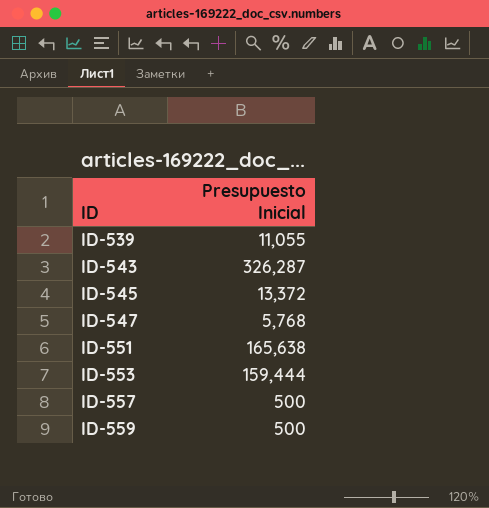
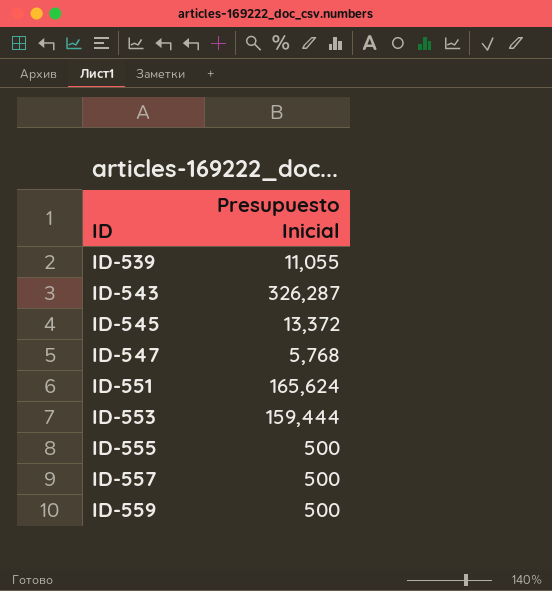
ID-551 | Presupuesto Inicial: 165,638 -> 165,624
row ID-555: none -> 500

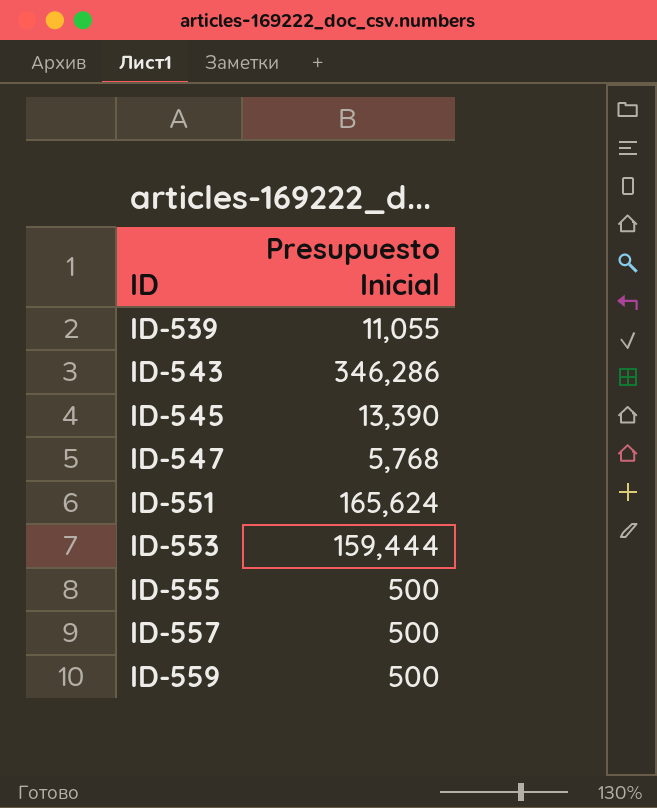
ID-543 | Presupuesto Inicial: 326,287 -> 346,286
ID-545 | Presupuesto Inicial: 13,372 -> 13,390

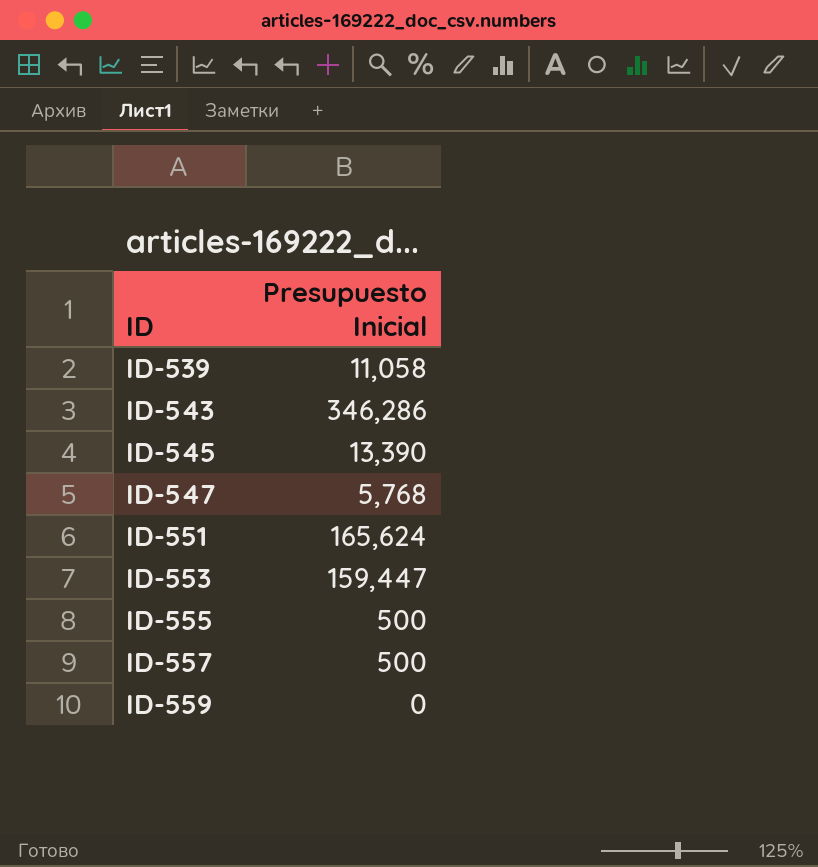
ID-539 | Presupuesto Inicial: 11,055 -> 11,058
ID-553 | Presupuesto Inicial: 159,444 -> 159,447
ID-559 | Presupuesto Inicial: 500 -> 0

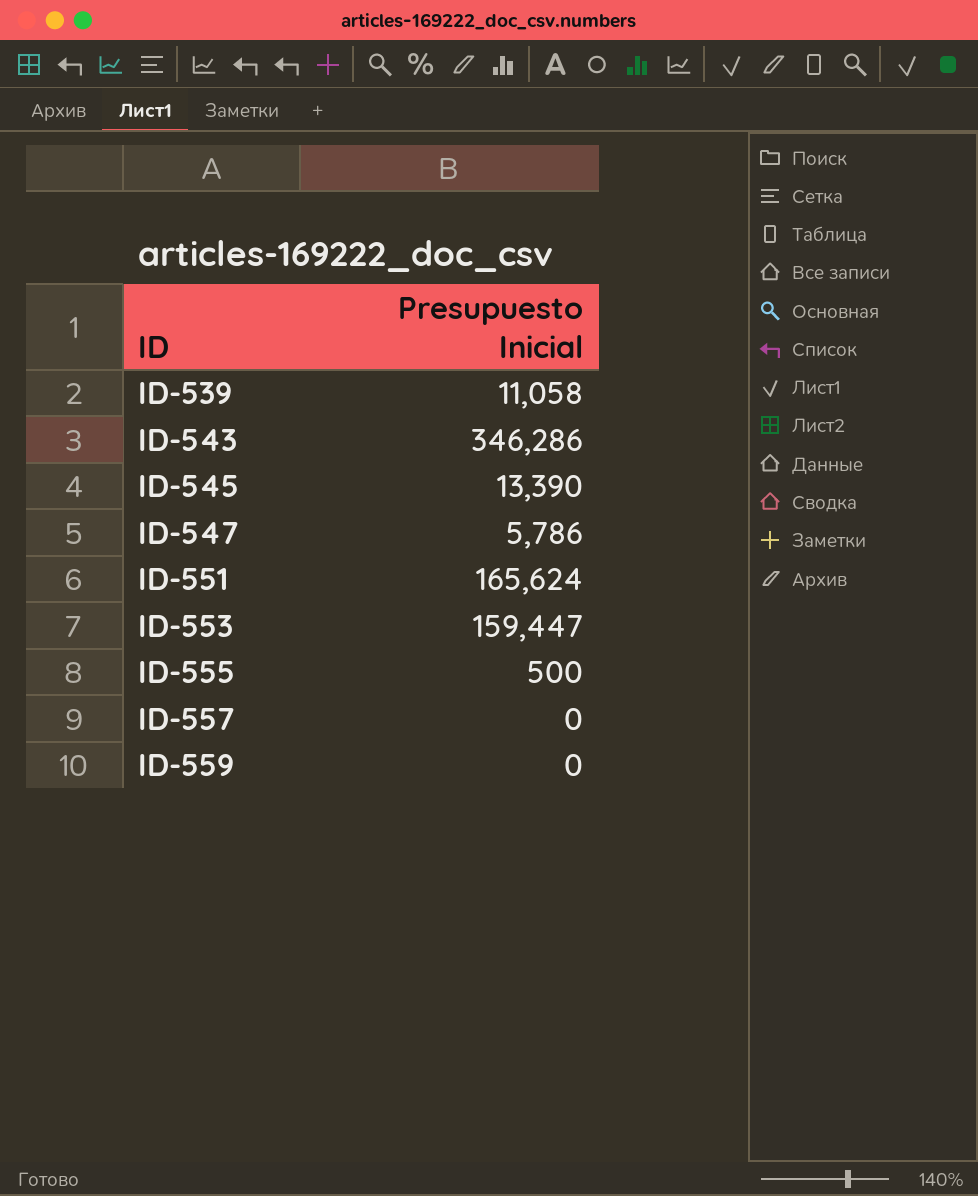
ID-547 | Presupuesto Inicial: 5,768 -> 5,786
ID-557 | Presupuesto Inicial: 500 -> 0

